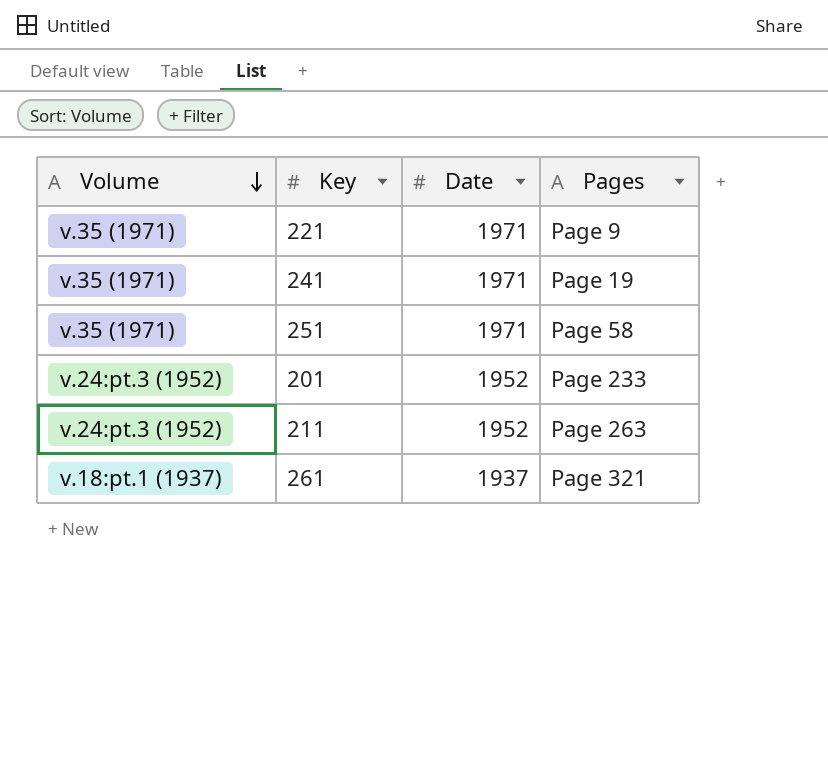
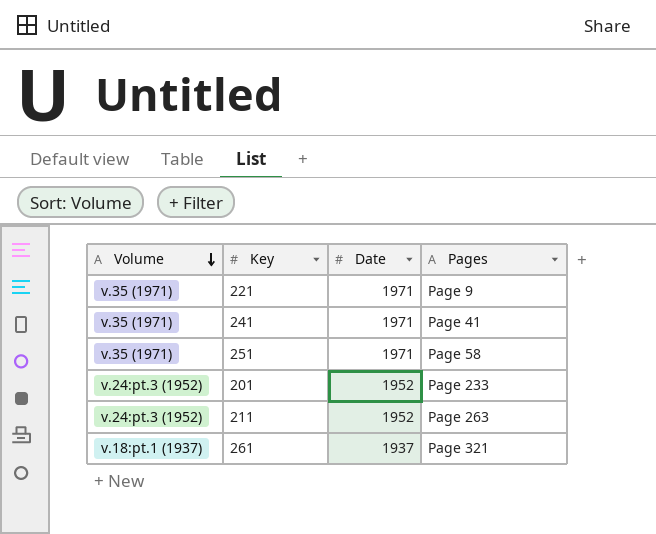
241 | Pages: Page 19 -> Page 41

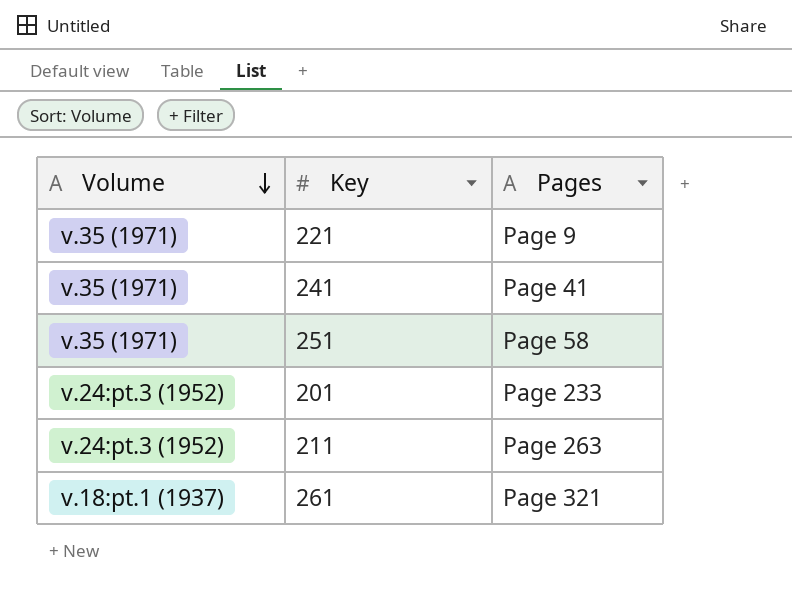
column Date | position: 3 -> none

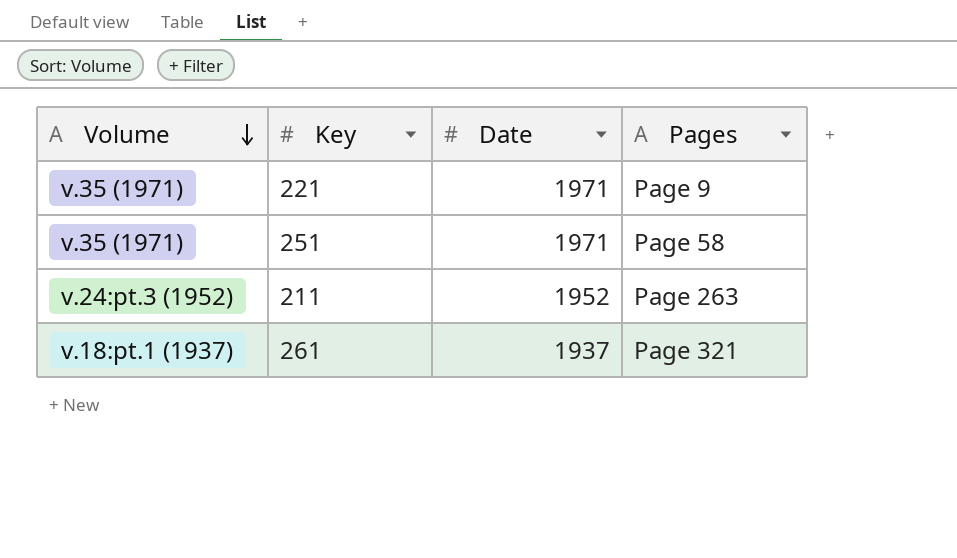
column Date | position: none -> 3
row 241: v.35 (1971) | Page 41 -> none
row 201: v.24:pt.3 (1952) | Page 233 -> none

